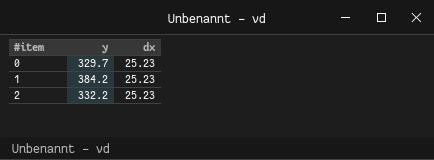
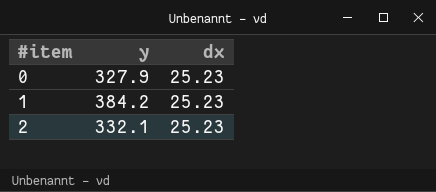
0 | y: 329.7 -> 327.9
2 | y: 332.2 -> 332.1

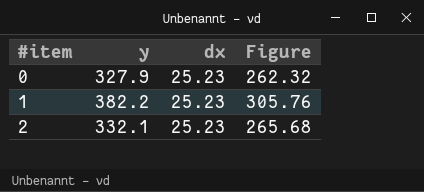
column Figure | formula: none -> [y] * 0.8
1 | y: 384.2 -> 382.2

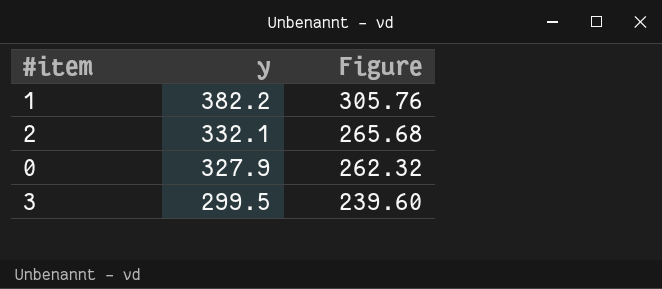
row order: #item ascending -> y descending
column dx | position: 3 -> none
row 3: none -> 299.5 | 239.60

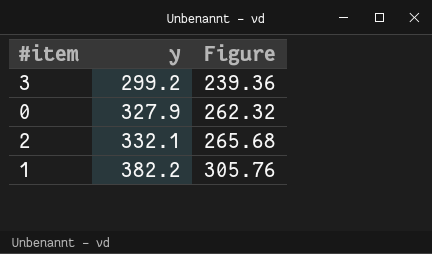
row order: y descending -> y ascending
3 | y: 299.5 -> 299.2
3 | Figure: 239.60 -> 239.36

